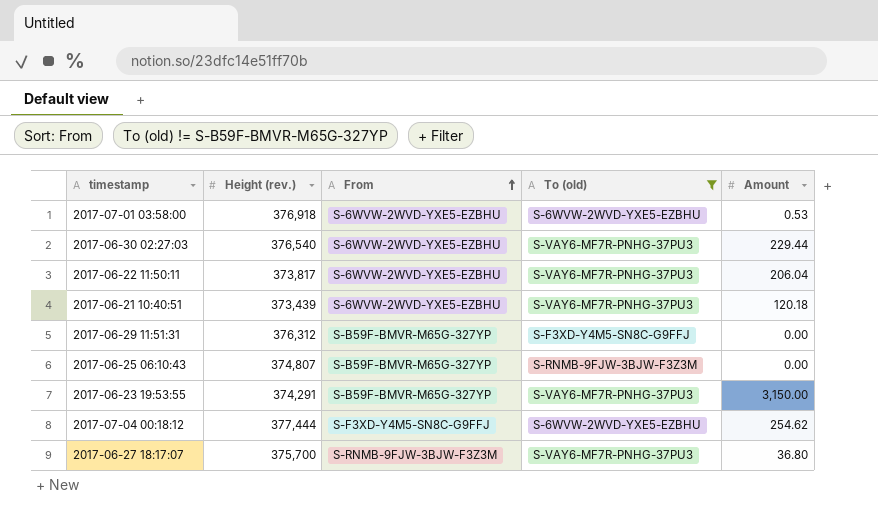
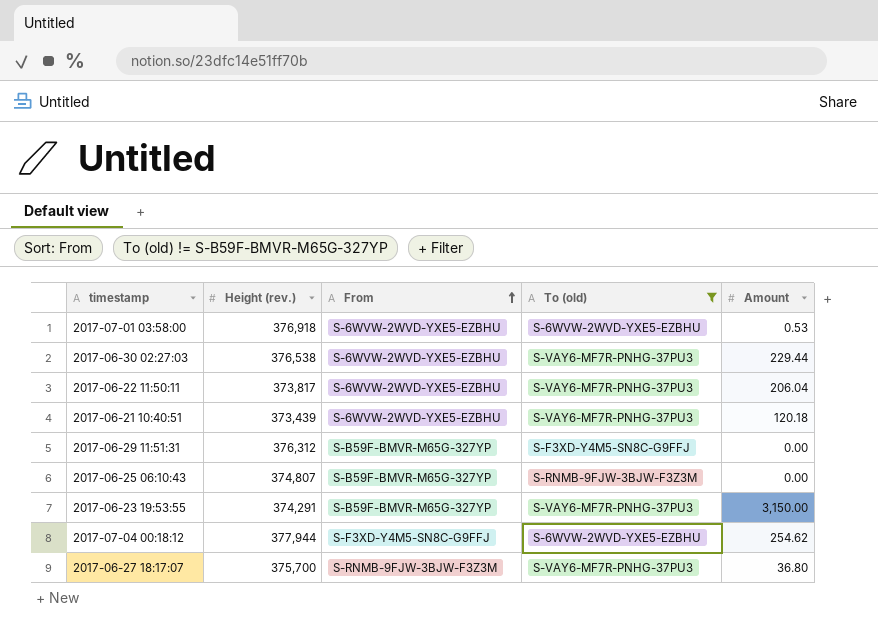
2017-06-30 02:27:03 | Height (rev.): 376,540 -> 376,538
2017-07-04 00:18:12 | Height (rev.): 377,444 -> 377,944

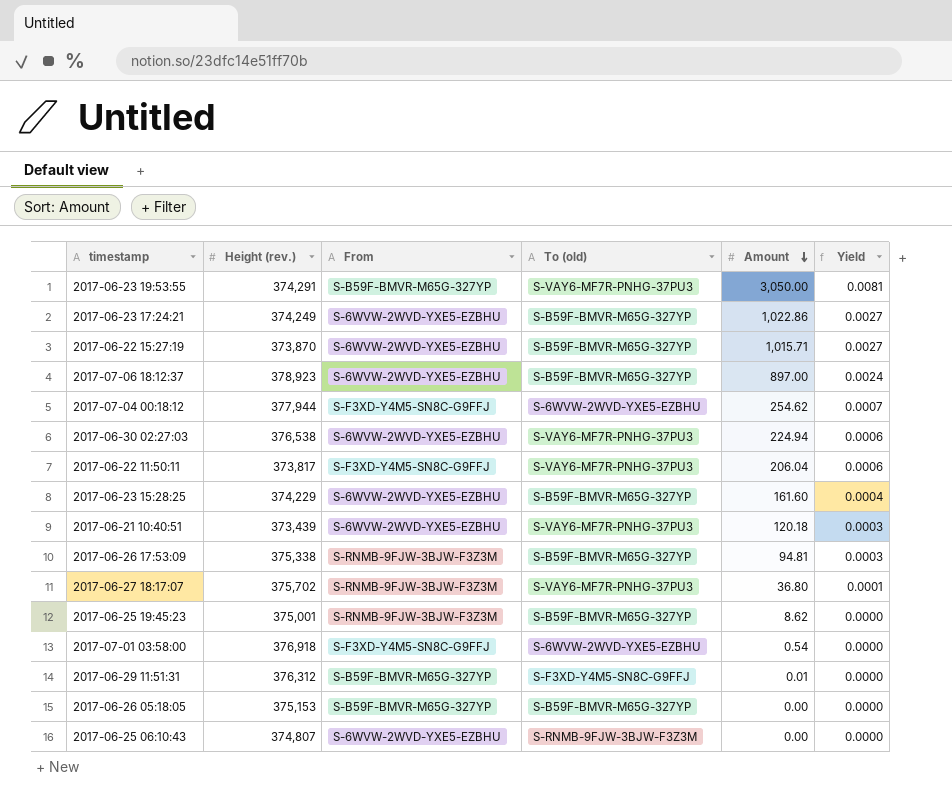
filter: To (old) != S-B59F-BMVR-M65G-327YP -> none
row order: From ascending -> Amount descending
column Yield | formula: none -> [Amount] / [Height (rev.)]
2017-06-23 19:53:55 | Amount: 3,150.00 -> 3,050.00
2017-06-30 02:27:03 | Amount: 229.44 -> 224.94
2017-06-22 11:50:11 | From: S-6WVW-2WVD-YXE5-EZBHU -> S-F3XD-Y4M5-SN8C-G9FFJ
2017-06-27 18:17:07 | Height (rev.): 375,700 -> 375,702
2017-07-01 03:58:00 | From: S-6WVW-2WVD-YXE5-EZBHU -> S-F3XD-Y4M5-SN8C-G9FFJ
2017-07-01 03:58:00 | Amount: 0.53 -> 0.54
2017-06-29 11:51:31 | Amount: 0.00 -> 0.01
2017-06-25 06:10:43 | From: S-B59F-BMVR-M65G-327YP -> S-6WVW-2WVD-YXE5-EZBHU

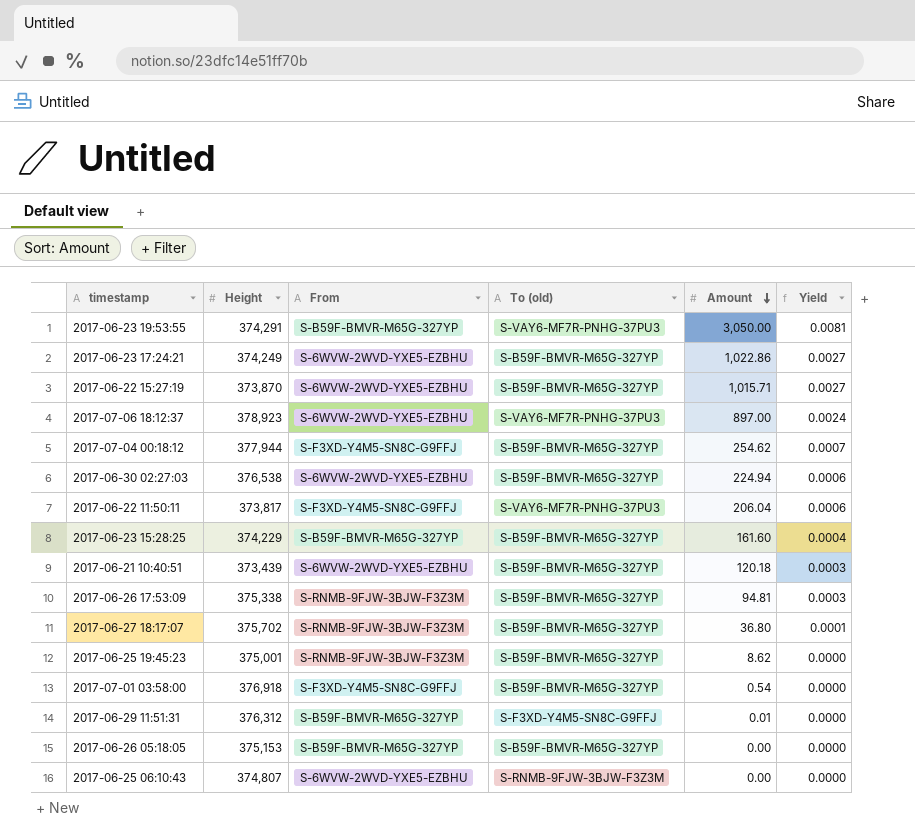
column name: Height (rev.) -> Height
2017-07-06 18:12:37 | To (old): S-B59F-BMVR-M65G-327YP -> S-VAY6-MF7R-PNHG-37PU3
2017-07-04 00:18:12 | To (old): S-6WVW-2WVD-YXE5-EZBHU -> S-B59F-BMVR-M65G-327YP
2017-06-30 02:27:03 | To (old): S-VAY6-MF7R-PNHG-37PU3 -> S-B59F-BMVR-M65G-327YP
2017-06-23 15:28:25 | From: S-6WVW-2WVD-YXE5-EZBHU -> S-B59F-BMVR-M65G-327YP
2017-06-21 10:40:51 | To (old): S-VAY6-MF7R-PNHG-37PU3 -> S-B59F-BMVR-M65G-327YP
2017-06-27 18:17:07 | To (old): S-VAY6-MF7R-PNHG-37PU3 -> S-B59F-BMVR-M65G-327YP
2017-07-01 03:58:00 | To (old): S-6WVW-2WVD-YXE5-EZBHU -> S-B59F-BMVR-M65G-327YP

